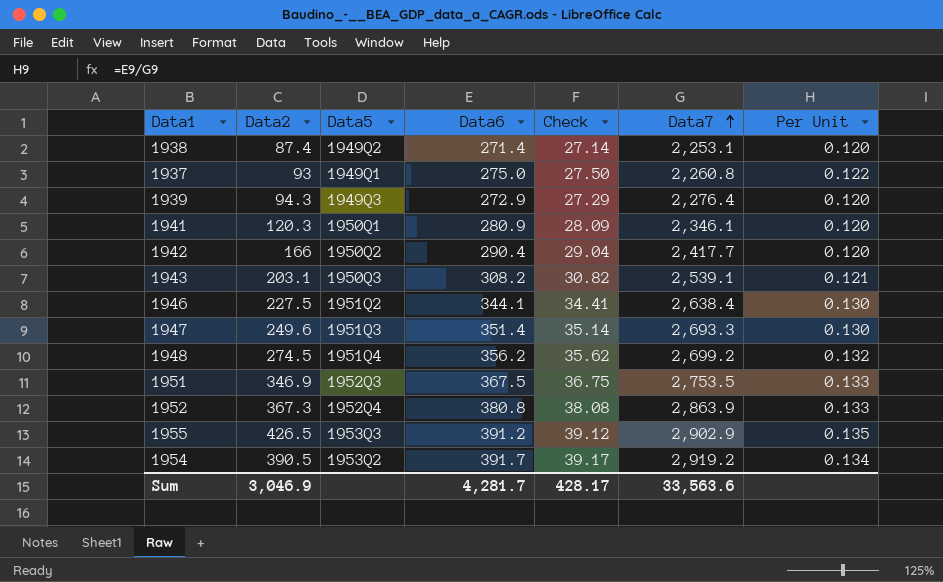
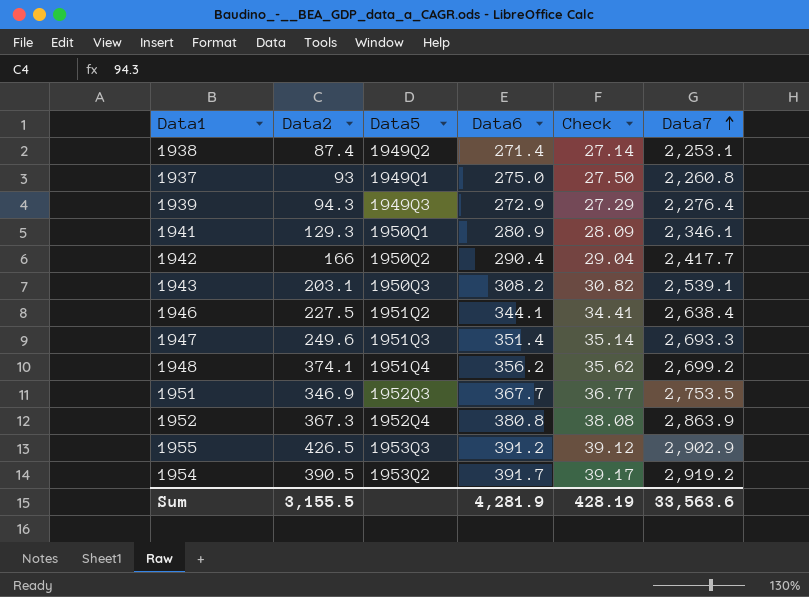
column Per Unit | formula: [Data6] / [Data7] -> none
1941 | Data2: 120.3 -> 129.3
1948 | Data2: 274.5 -> 374.1
1951 | Data6: 367.5 -> 367.7
1951 | Check: 36.75 -> 36.77
Sum | Data2: 3,046.9 -> 3,155.5
Sum | Data6: 4,281.7 -> 4,281.9
Sum | Check: 428.17 -> 428.19

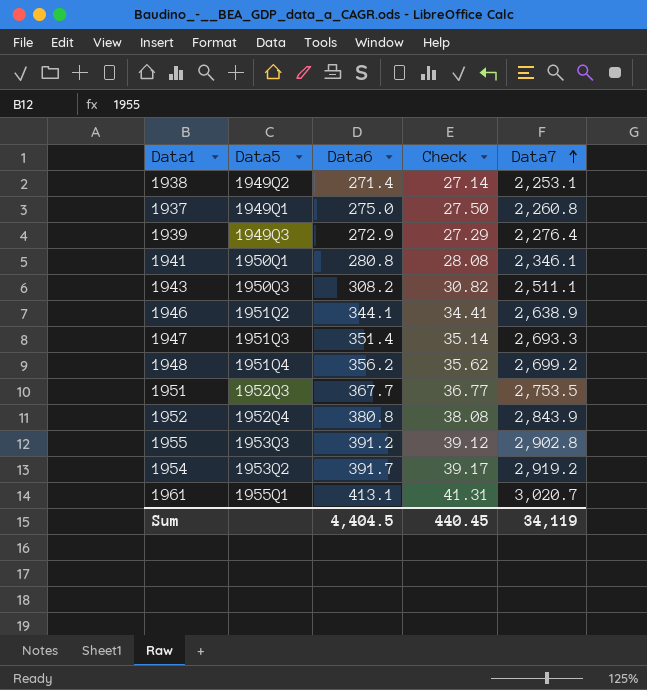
column Data2 | position: 2 -> none
row 1942: 166 | 1950Q2 | 290.4 | 29.04 | 2,417.7 -> none
1941 | Data6: 280.9 -> 280.8
1941 | Check: 28.09 -> 28.08
1943 | Data7: 2,539.1 -> 2,511.1
1946 | Data7: 2,638.4 -> 2,638.9
1952 | Data7: 2,863.9 -> 2,843.9
1955 | Data7: 2,902.9 -> 2,902.8
row 1961: none -> 1955Q1 | 413.1 | 41.31 | 3,020.7
Sum | Data6: 4,281.9 -> 4,404.5
Sum | Check: 428.19 -> 440.45
Sum | Data7: 33,563.6 -> 34,119

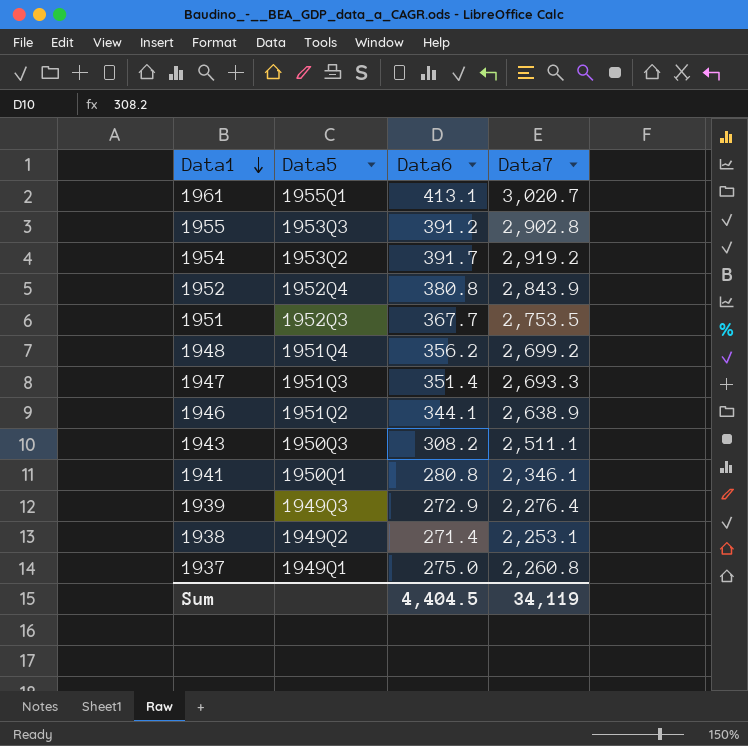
row order: Data7 ascending -> Data1 descending
column Check | formula: [Data6] * 0.1 -> none

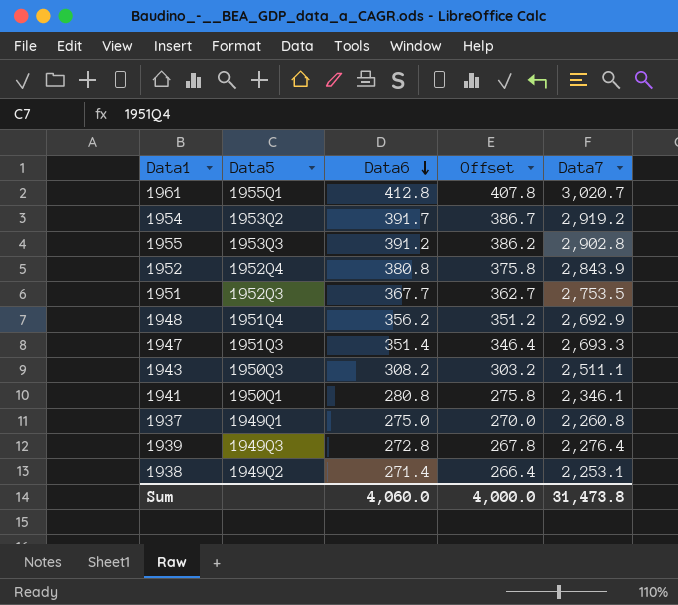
row order: Data1 descending -> Data6 descending
column Offset | formula: none -> [Data6] - 5
row 1946: 1951Q2 | 344.1 | 2,638.9 -> none
1961 | Data6: 413.1 -> 412.8
1948 | Data7: 2,699.2 -> 2,692.9
1939 | Data6: 272.9 -> 272.8
Sum | Data6: 4,404.5 -> 4,060.0
Sum | Data7: 34,119 -> 31,473.8

